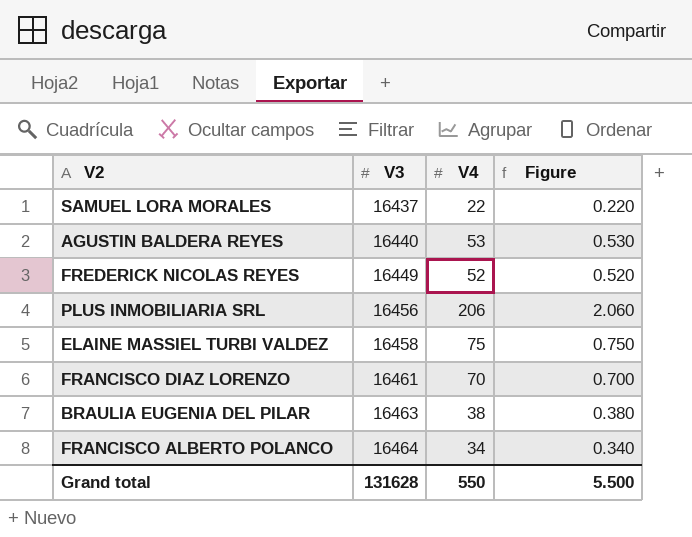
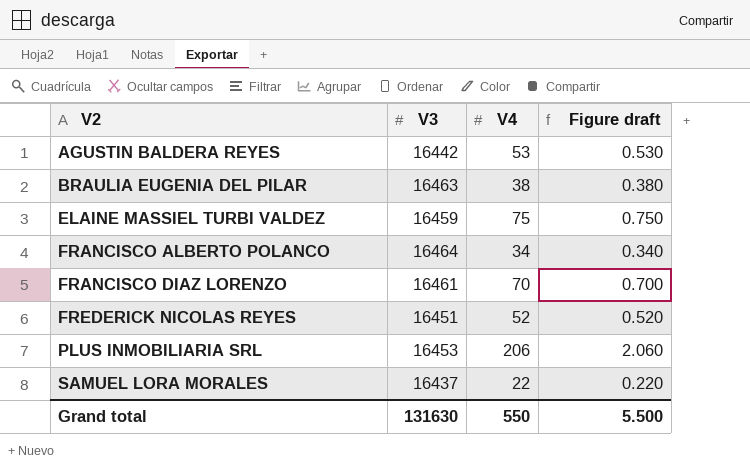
row order: V3 ascending -> V2 ascending
column name: Figure -> Figure draft
AGUSTIN BALDERA REYES | V3: 16440 -> 16442
ELAINE MASSIEL TURBI VALDEZ | V3: 16458 -> 16459
FREDERICK NICOLAS REYES | V3: 16449 -> 16451
PLUS INMOBILIARIA SRL | V3: 16456 -> 16453
Grand total | V3: 131628 -> 131630

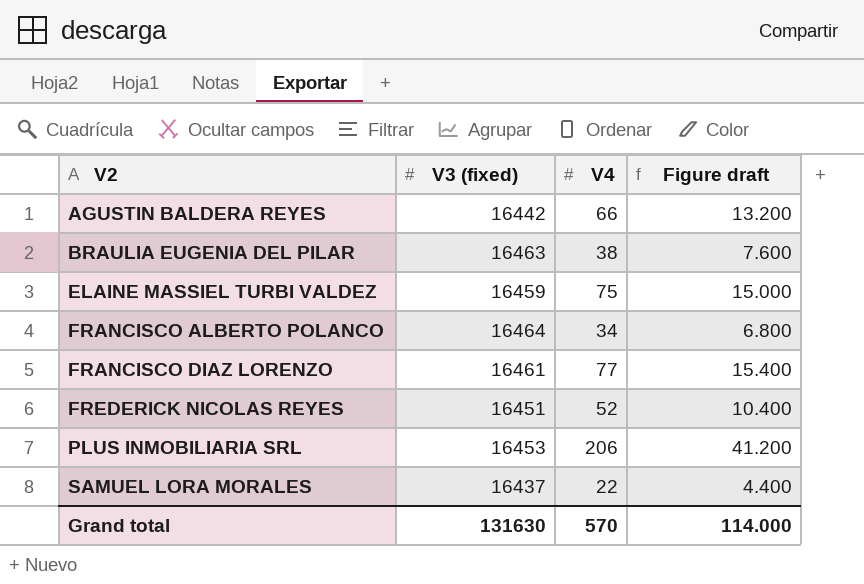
column name: V3 -> V3 (fixed)
column Figure draft | formula: [V4] * 0.01 -> [V4] * 0.2
AGUSTIN BALDERA REYES | V4: 53 -> 66
FRANCISCO DIAZ LORENZO | V4: 70 -> 77
Grand total | V4: 550 -> 570
Grand total | Figure draft: 5.500 -> 114.000

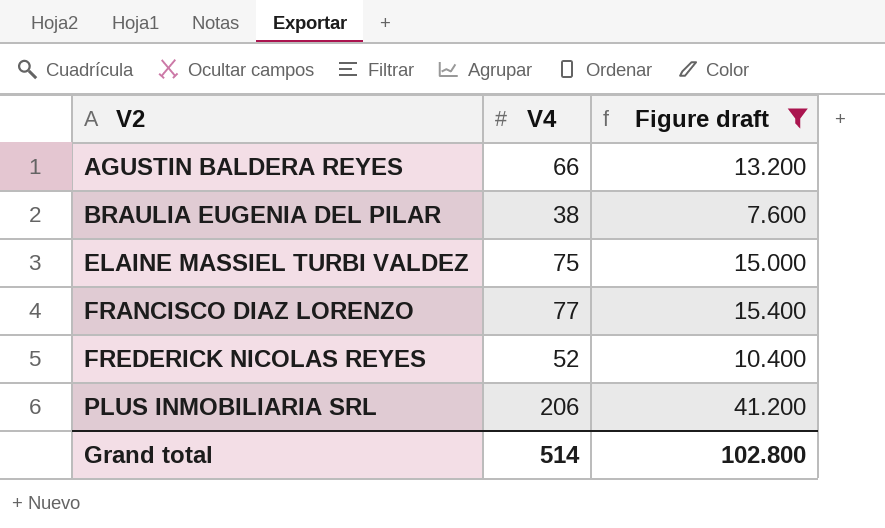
filter: none -> Figure draft >= 7.600
column V3 (fixed) | position: 2 -> none
Grand total | V4: 570 -> 514
Grand total | Figure draft: 114.000 -> 102.800

